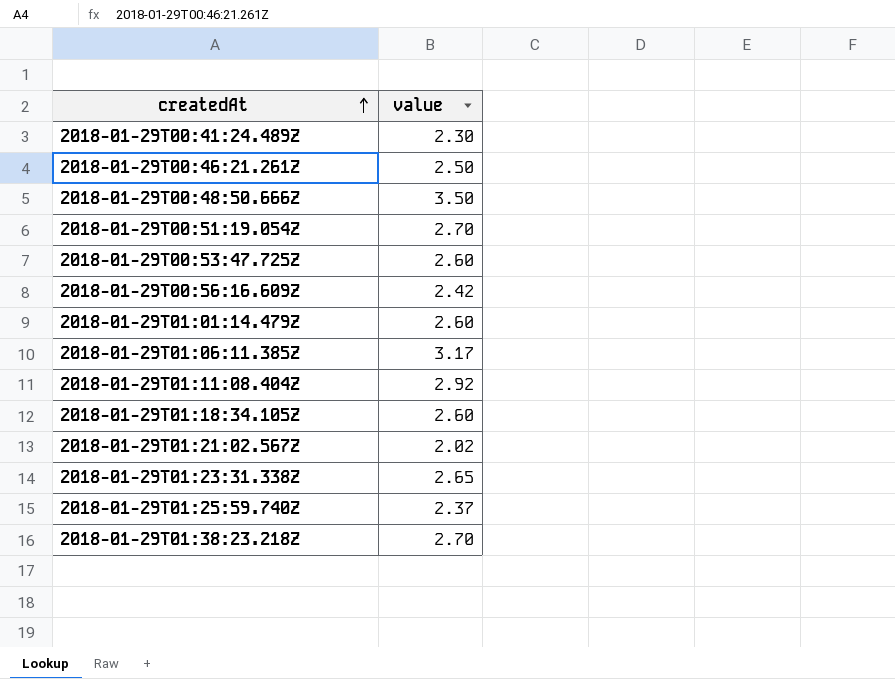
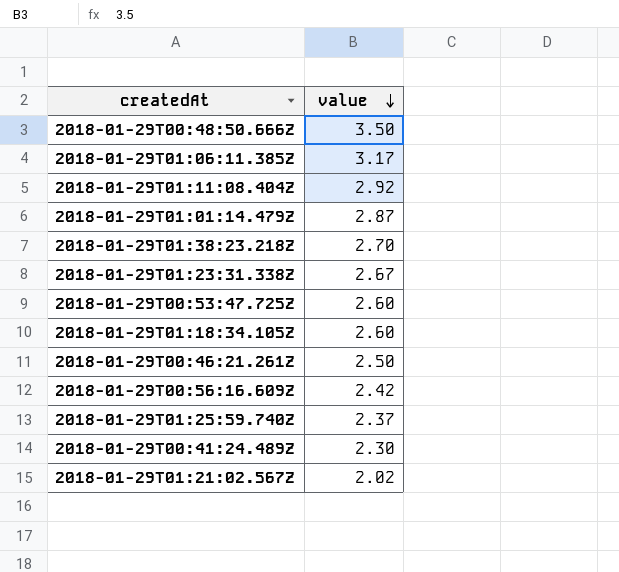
row order: createdAt ascending -> value descending
row 2018-01-29T00:51:19.054Z: 2.70 -> none
2018-01-29T01:01:14.479Z | value: 2.60 -> 2.87
2018-01-29T01:23:31.338Z | value: 2.65 -> 2.67

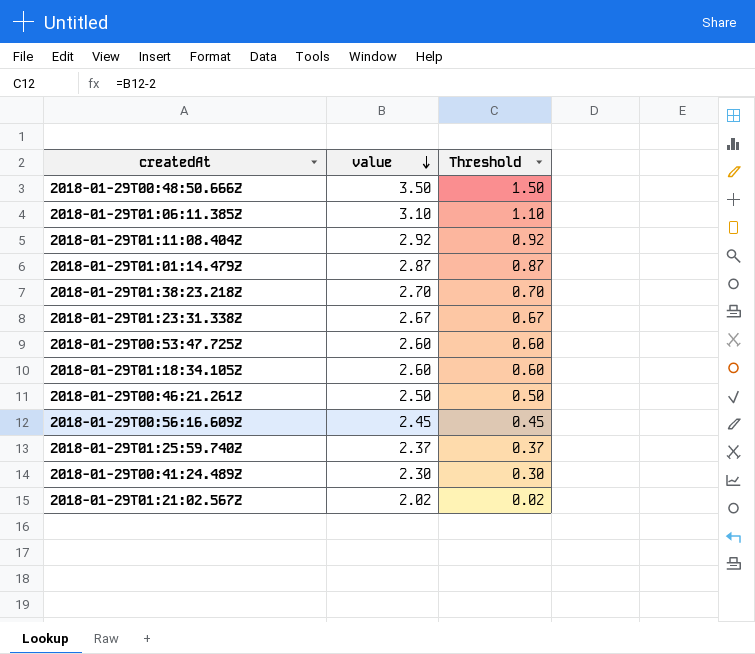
column Threshold | formula: none -> [value] - 2
2018-01-29T01:06:11.385Z | value: 3.17 -> 3.10
2018-01-29T00:56:16.609Z | value: 2.42 -> 2.45

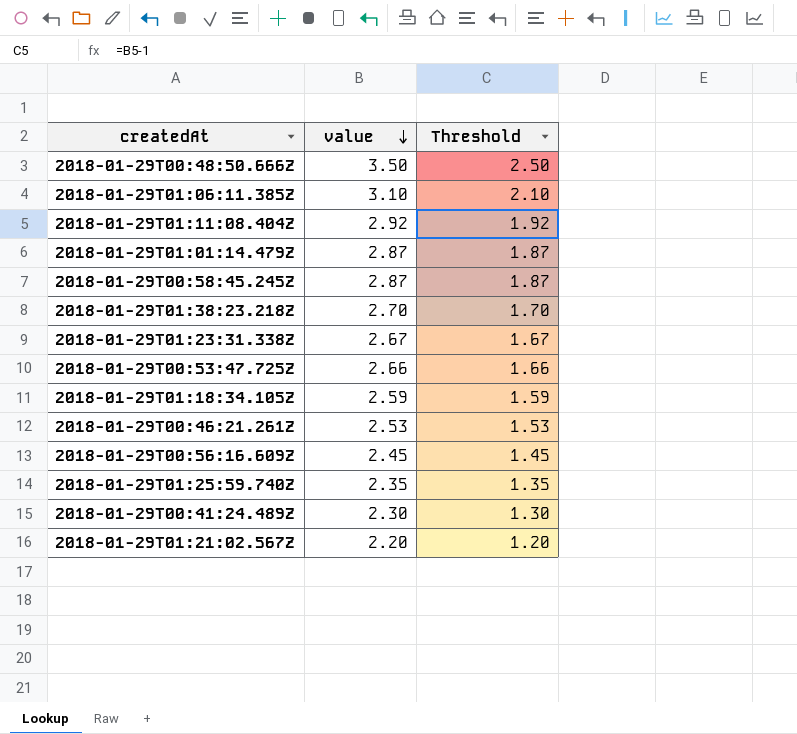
column Threshold | formula: [value] - 2 -> [value] - 1
row 2018-01-29T00:58:45.245Z: none -> 2.87 | 1.87
2018-01-29T00:53:47.725Z | value: 2.60 -> 2.66
2018-01-29T01:18:34.105Z | value: 2.60 -> 2.59
2018-01-29T00:46:21.261Z | value: 2.50 -> 2.53
2018-01-29T01:25:59.740Z | value: 2.37 -> 2.35
2018-01-29T01:21:02.567Z | value: 2.02 -> 2.20

